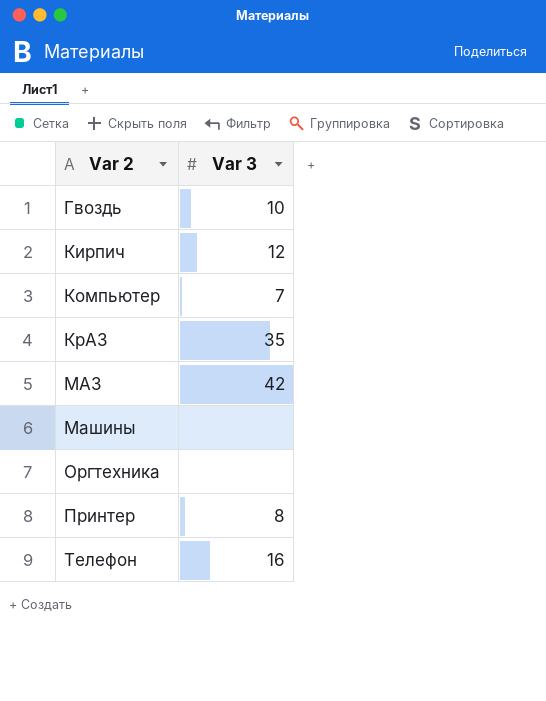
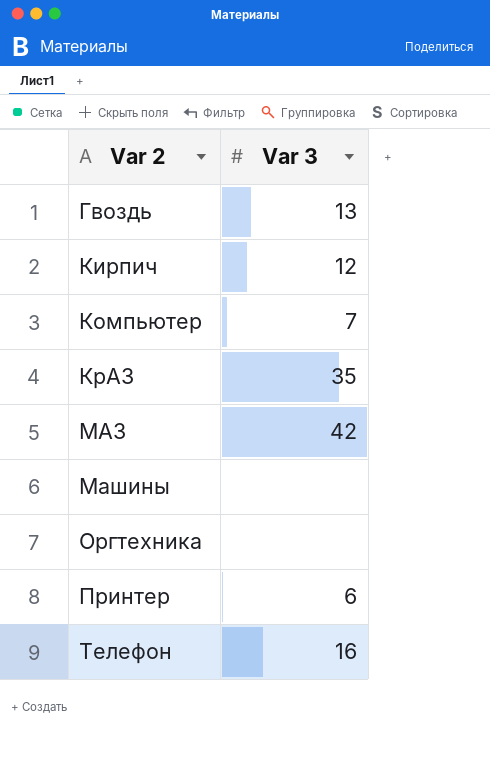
Гвоздь | Var 3: 10 -> 13
Принтер | Var 3: 8 -> 6

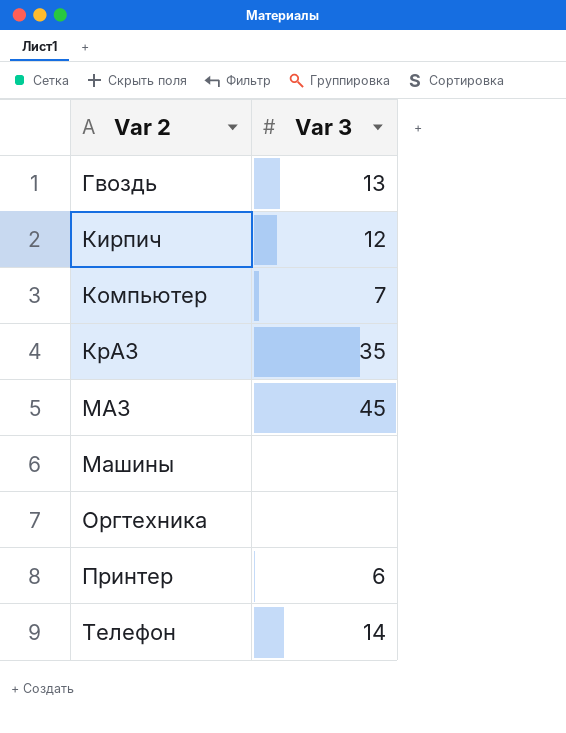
МАЗ | Var 3: 42 -> 45
Телефон | Var 3: 16 -> 14

